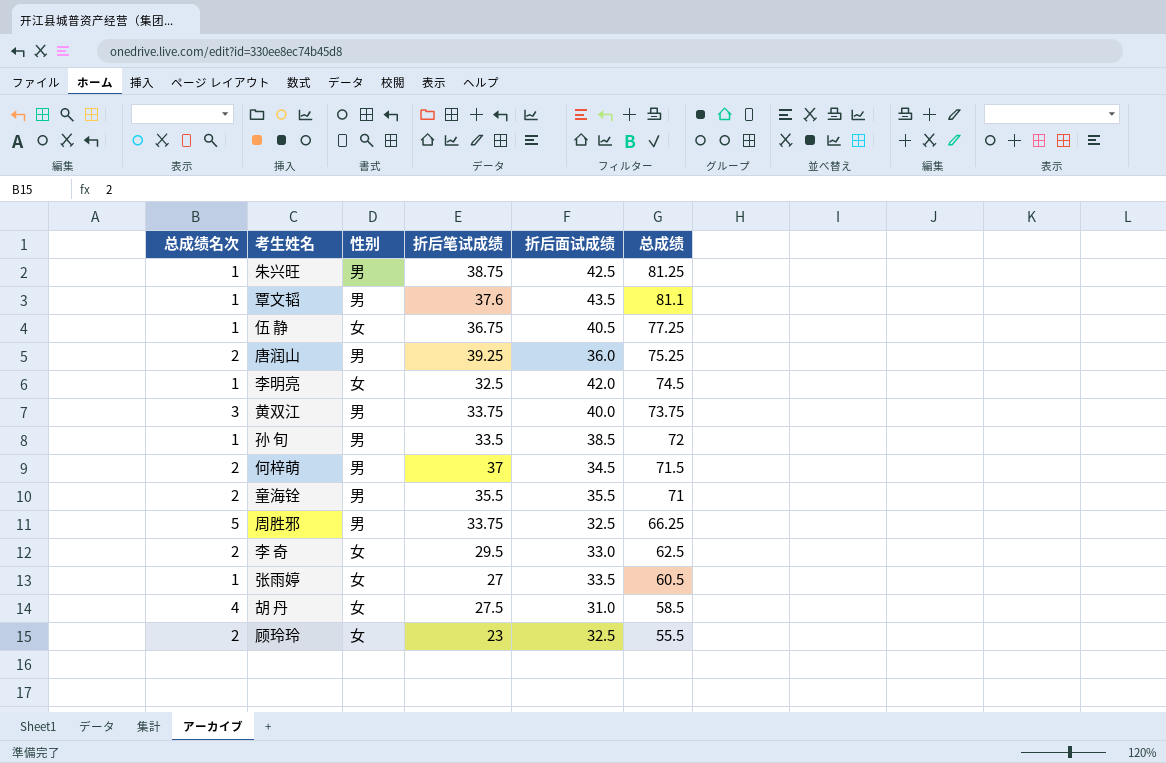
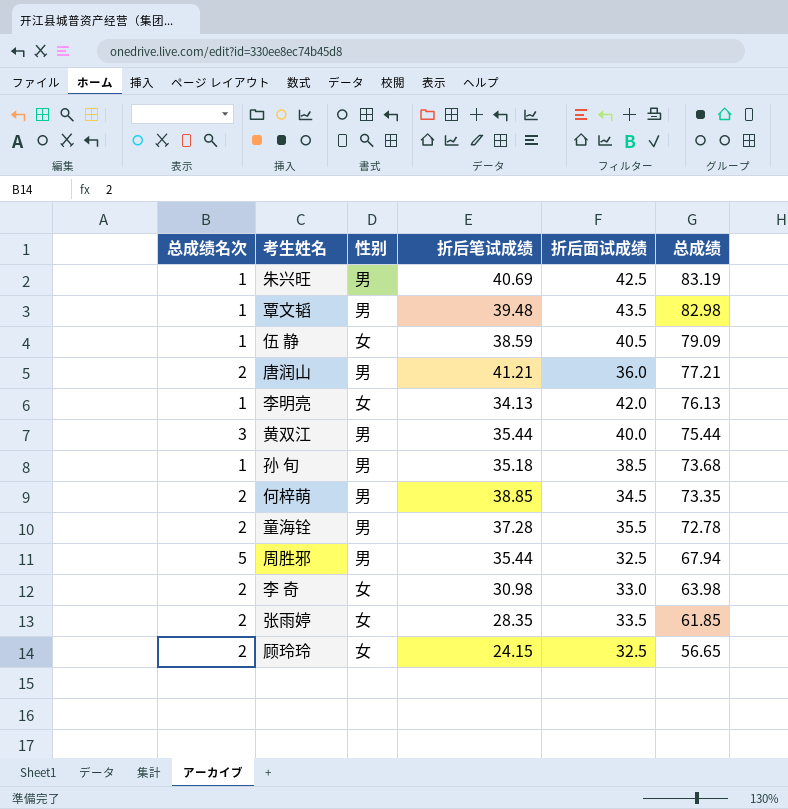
row 胡 丹: 4 | 女 | 27.5 | 31.0 | 58.5 -> none
朱兴旺 | 折后笔试成绩: 38.75 -> 40.69
朱兴旺 | 总成绩: 81.25 -> 83.19
覃文韬 | 折后笔试成绩: 37.6 -> 39.48
覃文韬 | 总成绩: 81.1 -> 82.98
伍 静 | 折后笔试成绩: 36.75 -> 38.59
伍 静 | 总成绩: 77.25 -> 79.09
唐润山 | 折后笔试成绩: 39.25 -> 41.21
唐润山 | 总成绩: 75.25 -> 77.21
李明亮 | 折后笔试成绩: 32.5 -> 34.13
李明亮 | 总成绩: 74.5 -> 76.13
黄双江 | 折后笔试成绩: 33.75 -> 35.44
黄双江 | 总成绩: 73.75 -> 75.44
孙 旬 | 折后笔试成绩: 33.5 -> 35.18
孙 旬 | 总成绩: 72 -> 73.68
何梓萌 | 折后笔试成绩: 37 -> 38.85
何梓萌 | 总成绩: 71.5 -> 73.35
童海铨 | 折后笔试成绩: 35.5 -> 37.28
童海铨 | 总成绩: 71 -> 72.78
周胜邪 | 折后笔试成绩: 33.75 -> 35.44
周胜邪 | 总成绩: 66.25 -> 67.94
李 奇 | 折后笔试成绩: 29.5 -> 30.98
李 奇 | 总成绩: 62.5 -> 63.98
张雨婷 | 总成绩名次: 1 -> 2
张雨婷 | 折后笔试成绩: 27 -> 28.35
张雨婷 | 总成绩: 60.5 -> 61.85
顾玲玲 | 折后笔试成绩: 23 -> 24.15
顾玲玲 | 总成绩: 55.5 -> 56.65

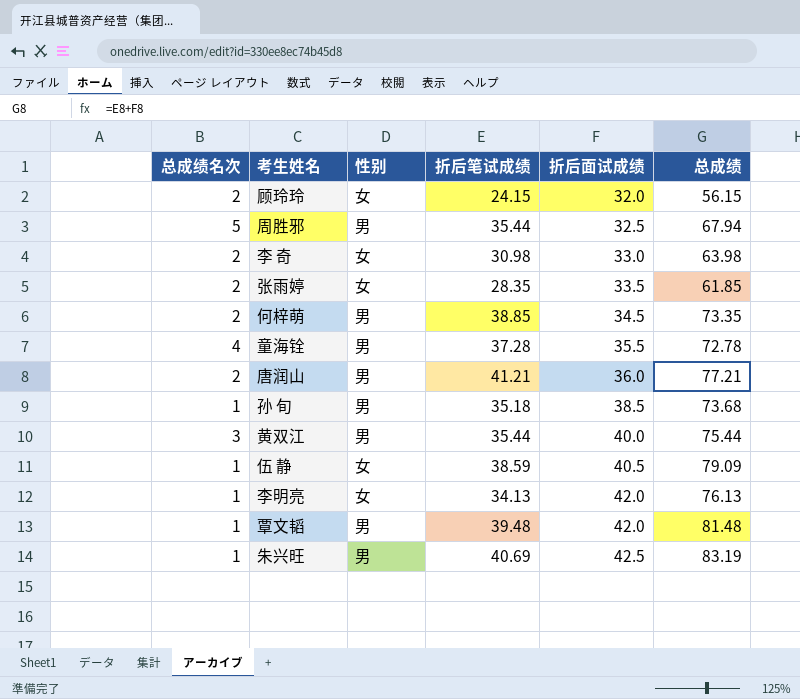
row order: 总成绩 descending -> 折后面试成绩 ascending
顾玲玲 | 折后面试成绩: 32.5 -> 32.0
顾玲玲 | 总成绩: 56.65 -> 56.15
童海铨 | 总成绩名次: 2 -> 4
覃文韬 | 折后面试成绩: 43.5 -> 42.0
覃文韬 | 总成绩: 82.98 -> 81.48

